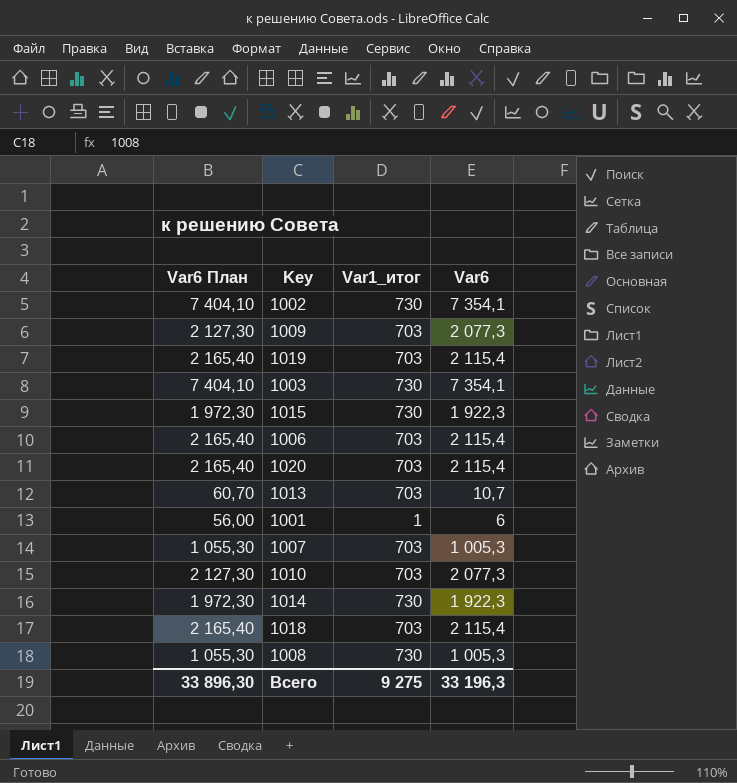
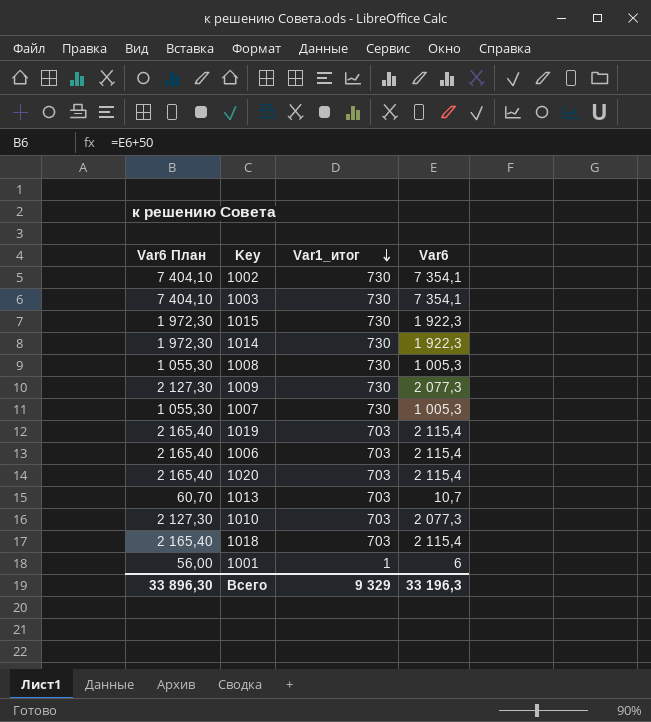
row order: none -> Var1_итог descending
1009 | Var1_итог: 703 -> 730
1007 | Var1_итог: 703 -> 730
Всего | Var1_итог: 9 275 -> 9 329

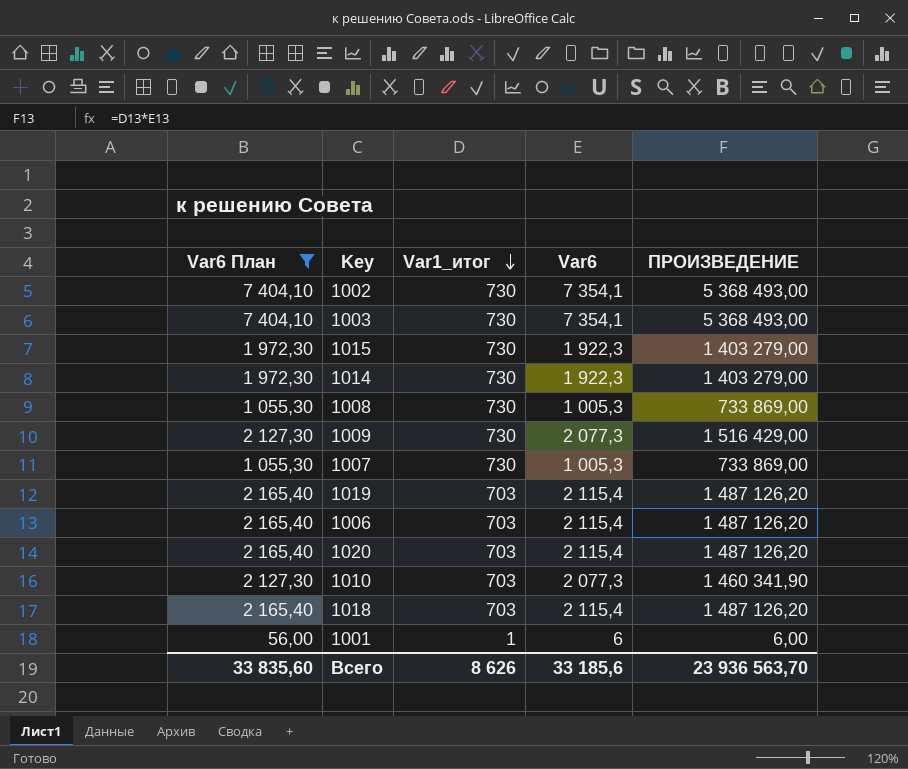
filter: none -> Var6 План != 60,70
column ПРОИЗВЕДЕНИЕ | formula: none -> [Var1_итог] * [Var6]
Всего | Var6 План: 33 896,30 -> 33 835,60
Всего | Var1_итог: 9 329 -> 8 626
Всего | Var6: 33 196,3 -> 33 185,6

